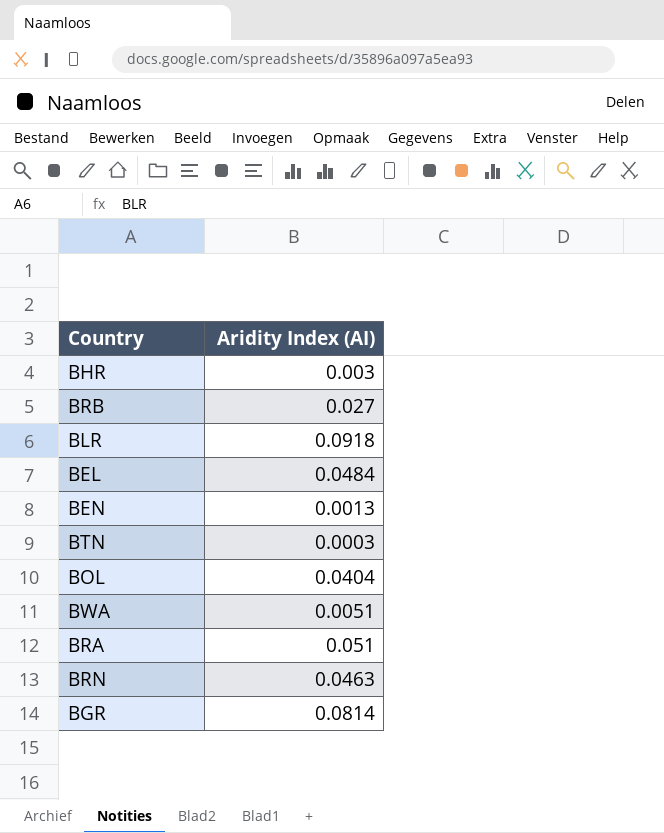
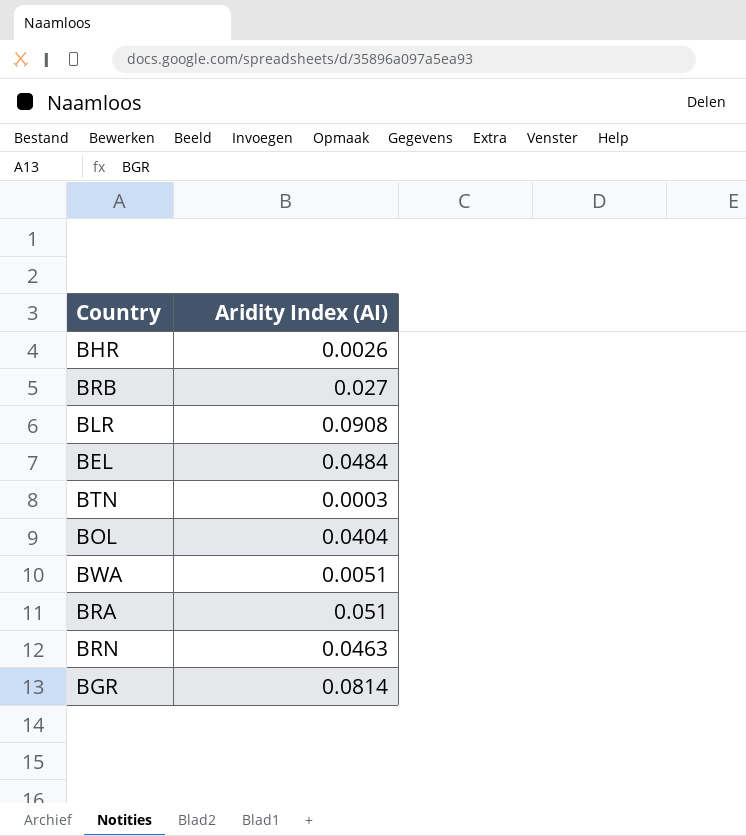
row BEN: 0.0013 -> none
BHR | Aridity Index (AI): 0.003 -> 0.0026
BLR | Aridity Index (AI): 0.0918 -> 0.0908

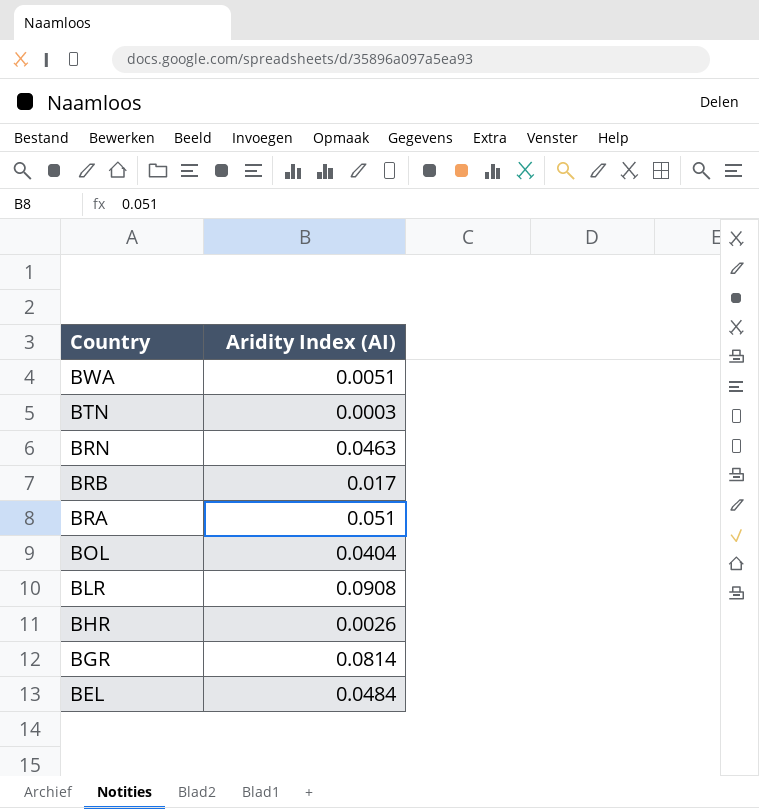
row order: none -> Country descending
BRB | Aridity Index (AI): 0.027 -> 0.017

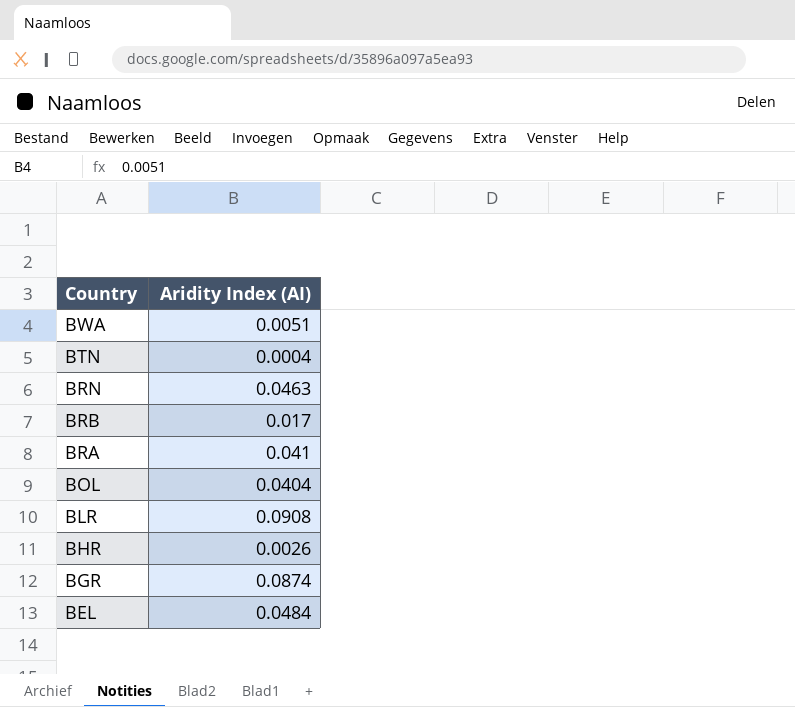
BTN | Aridity Index (AI): 0.0003 -> 0.0004
BRA | Aridity Index (AI): 0.051 -> 0.041
BGR | Aridity Index (AI): 0.0814 -> 0.0874

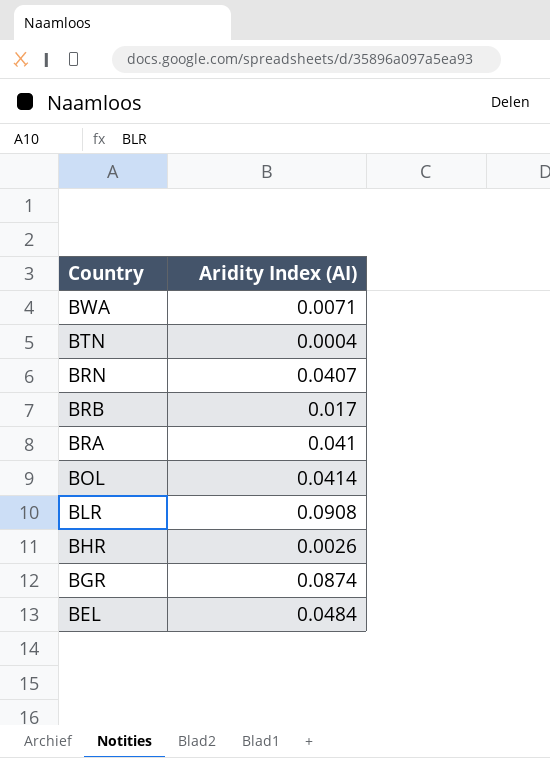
BWA | Aridity Index (AI): 0.0051 -> 0.0071
BRN | Aridity Index (AI): 0.0463 -> 0.0407
BOL | Aridity Index (AI): 0.0404 -> 0.0414

